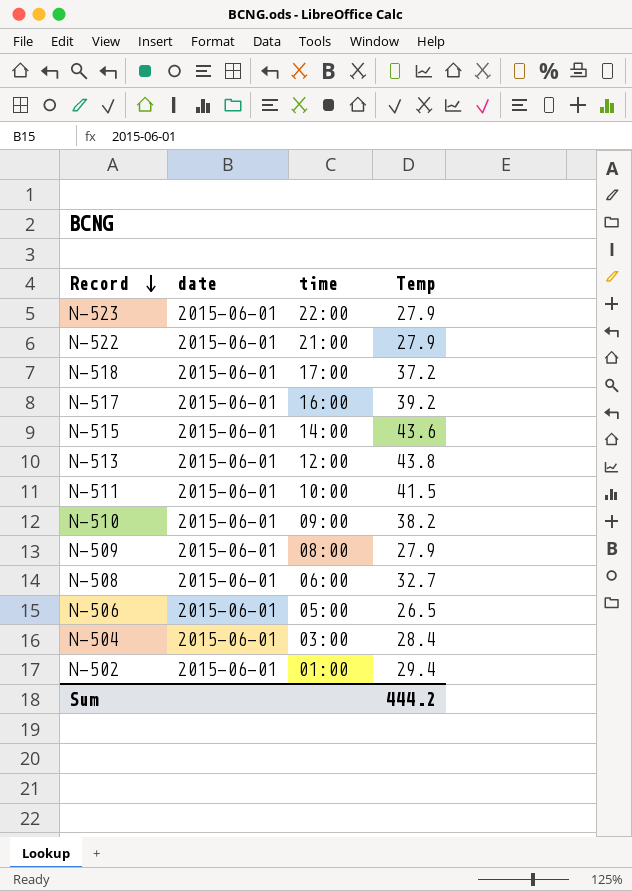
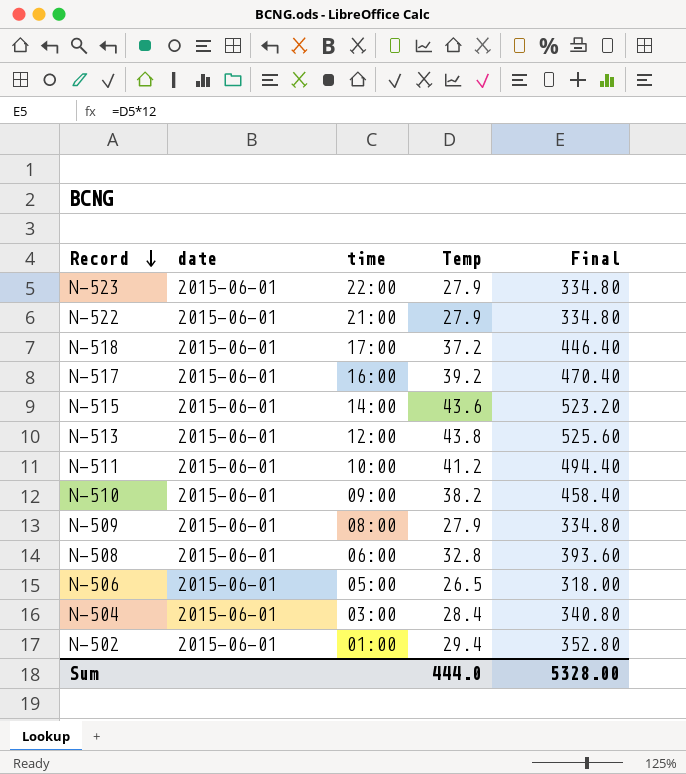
column Final | formula: none -> [Temp] * 12
N-511 | Temp: 41.5 -> 41.2
N-508 | Temp: 32.7 -> 32.8
Sum | Temp: 444.2 -> 444.0

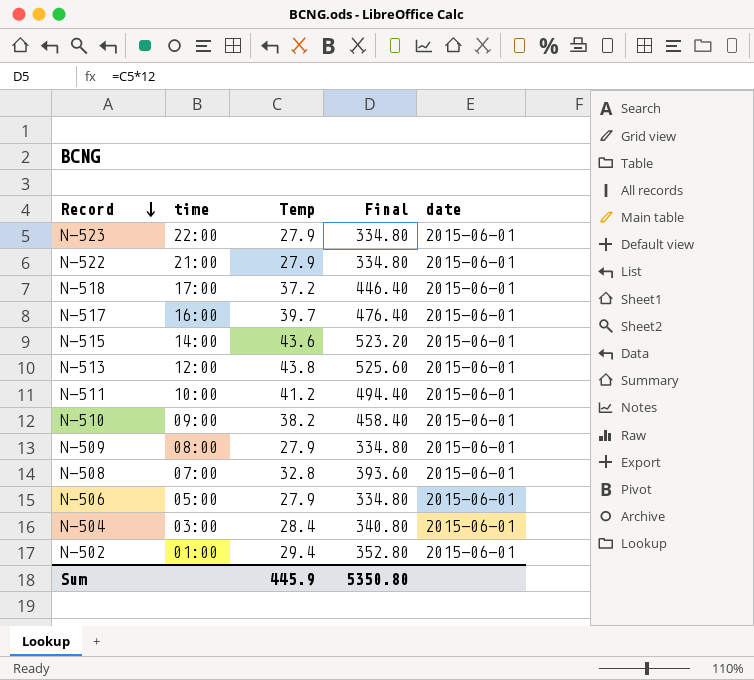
column date | position: 2 -> 5
N-517 | Temp: 39.2 -> 39.7
N-517 | Final: 470.40 -> 476.40
N-508 | time: 06:00 -> 07:00
N-506 | Temp: 26.5 -> 27.9
N-506 | Final: 318.00 -> 334.80
Sum | Temp: 444.0 -> 445.9
Sum | Final: 5328.00 -> 5350.80

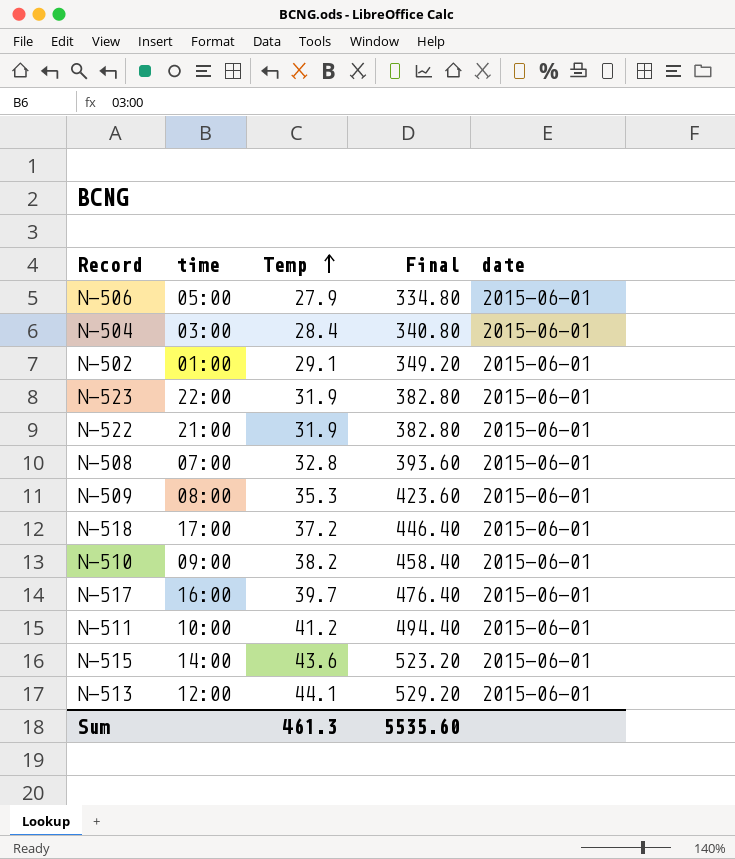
row order: Record descending -> Temp ascending
N-502 | Temp: 29.4 -> 29.1
N-502 | Final: 352.80 -> 349.20
N-523 | Temp: 27.9 -> 31.9
N-523 | Final: 334.80 -> 382.80
N-522 | Temp: 27.9 -> 31.9
N-522 | Final: 334.80 -> 382.80
N-509 | Temp: 27.9 -> 35.3
N-509 | Final: 334.80 -> 423.60
N-513 | Temp: 43.8 -> 44.1
N-513 | Final: 525.60 -> 529.20
Sum | Temp: 445.9 -> 461.3
Sum | Final: 5350.80 -> 5535.60

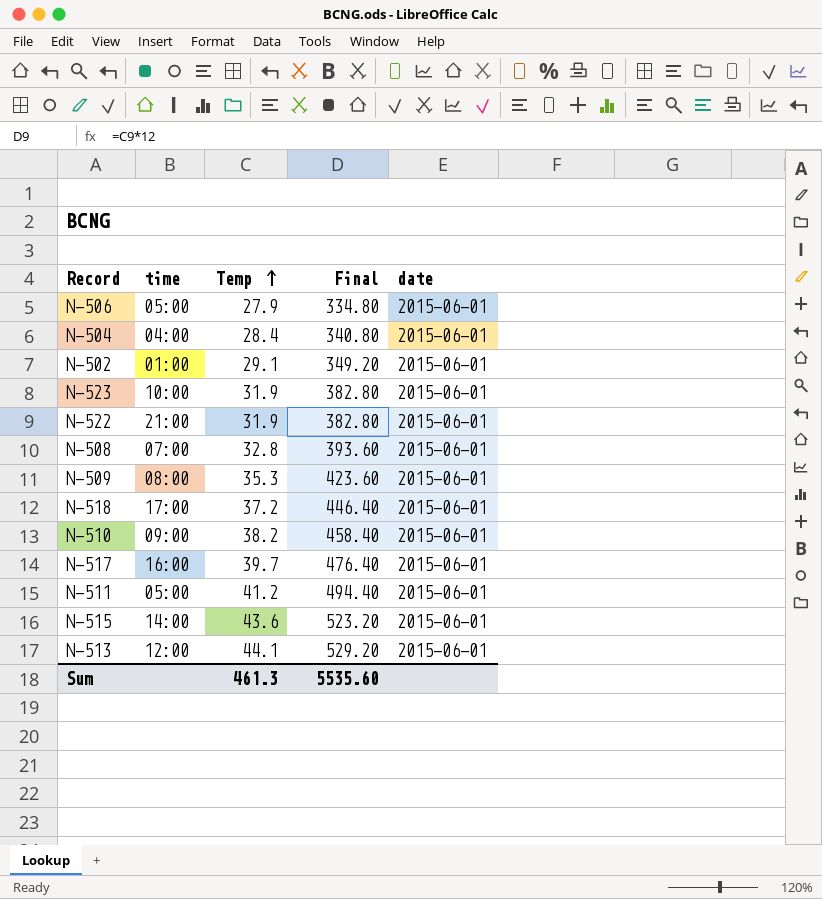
N-504 | time: 03:00 -> 04:00
N-523 | time: 22:00 -> 10:00
N-511 | time: 10:00 -> 05:00

